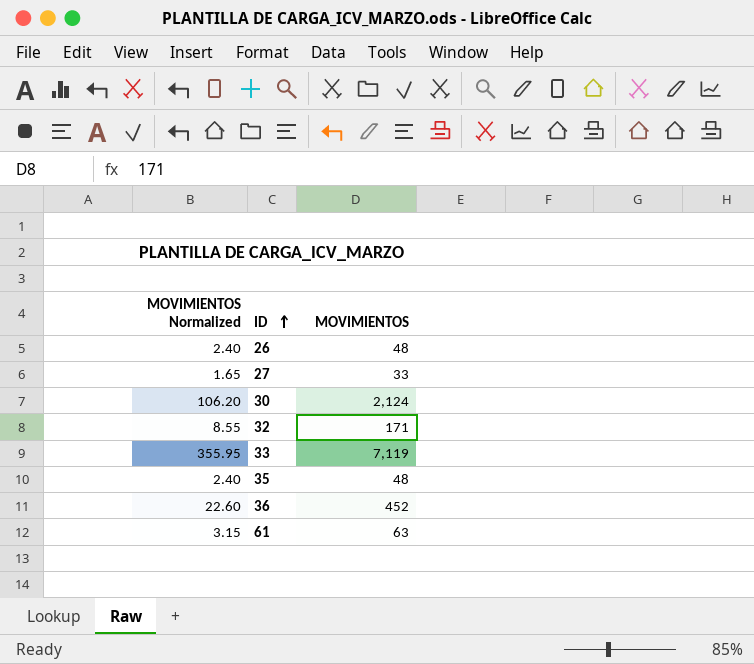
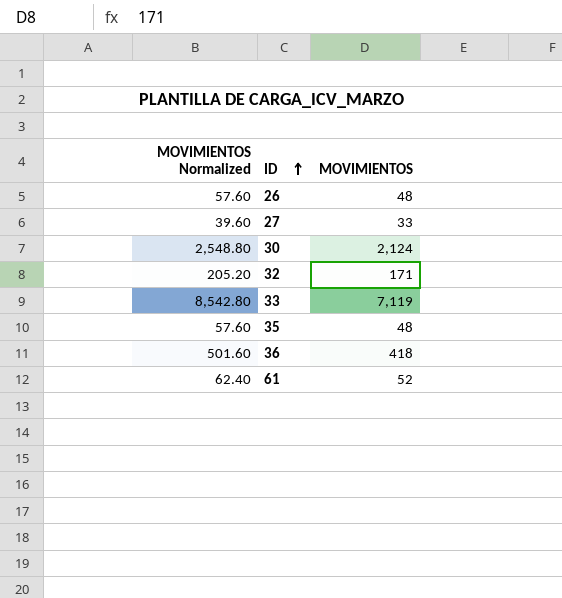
column MOVIMIENTOS Normalized | formula: [MOVIMIENTOS] * 0.05 -> [MOVIMIENTOS] * 1.2
36 | MOVIMIENTOS: 452 -> 418
61 | MOVIMIENTOS: 63 -> 52

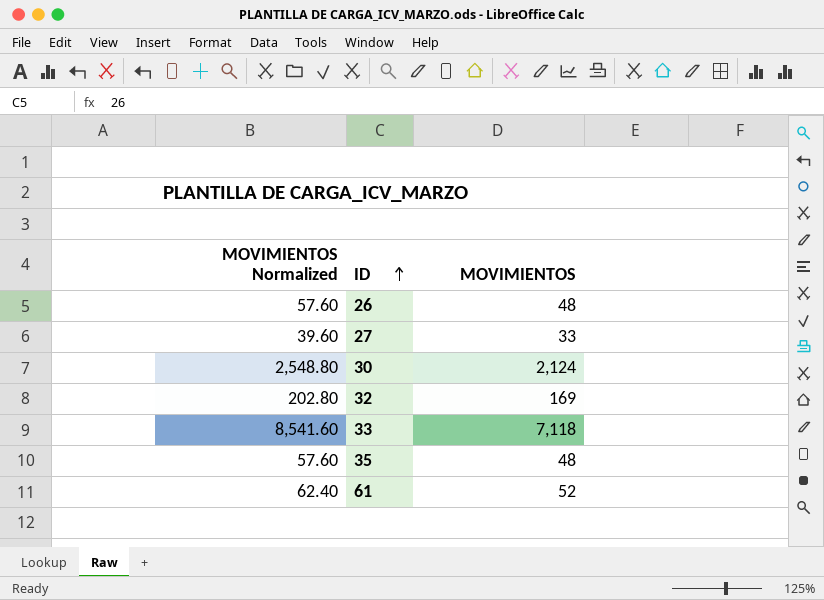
row 36: 501.60 | 418 -> none
32 | MOVIMIENTOS Normalized: 205.20 -> 202.80
32 | MOVIMIENTOS: 171 -> 169
33 | MOVIMIENTOS Normalized: 8,542.80 -> 8,541.60
33 | MOVIMIENTOS: 7,119 -> 7,118

